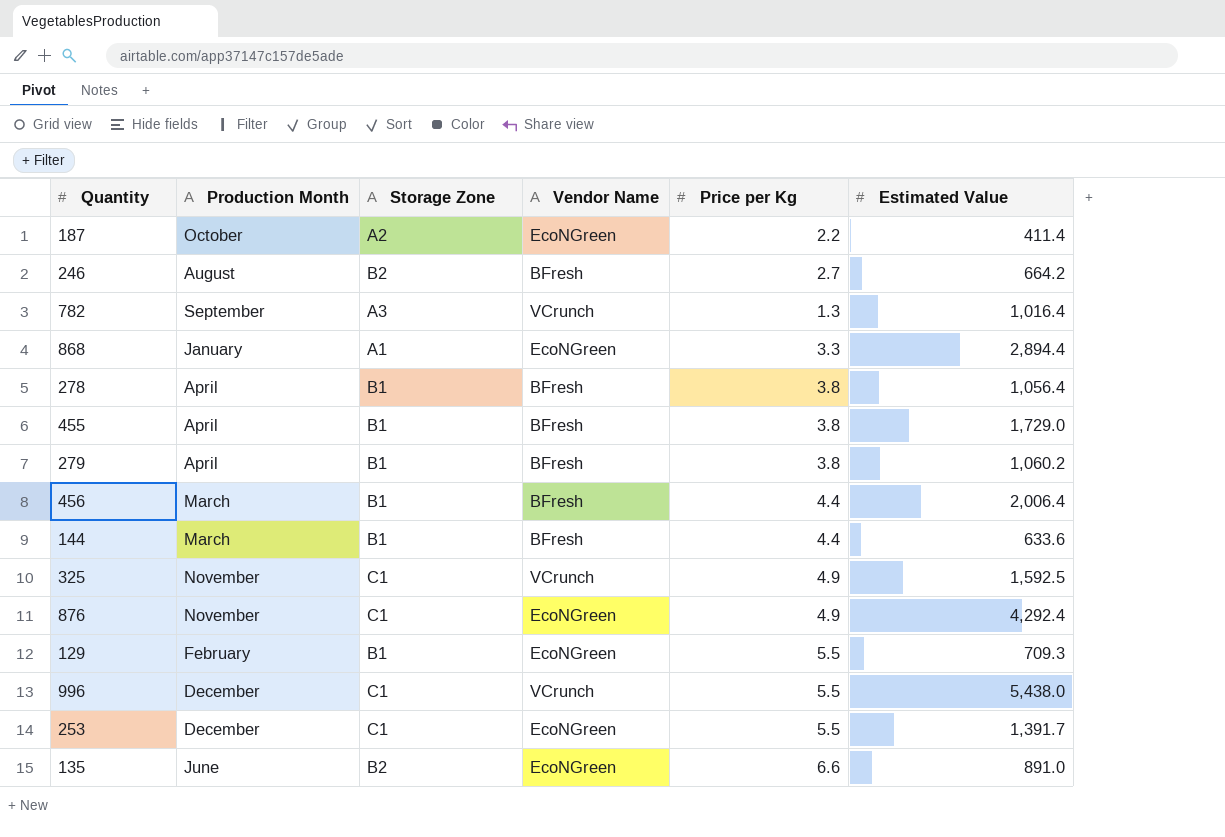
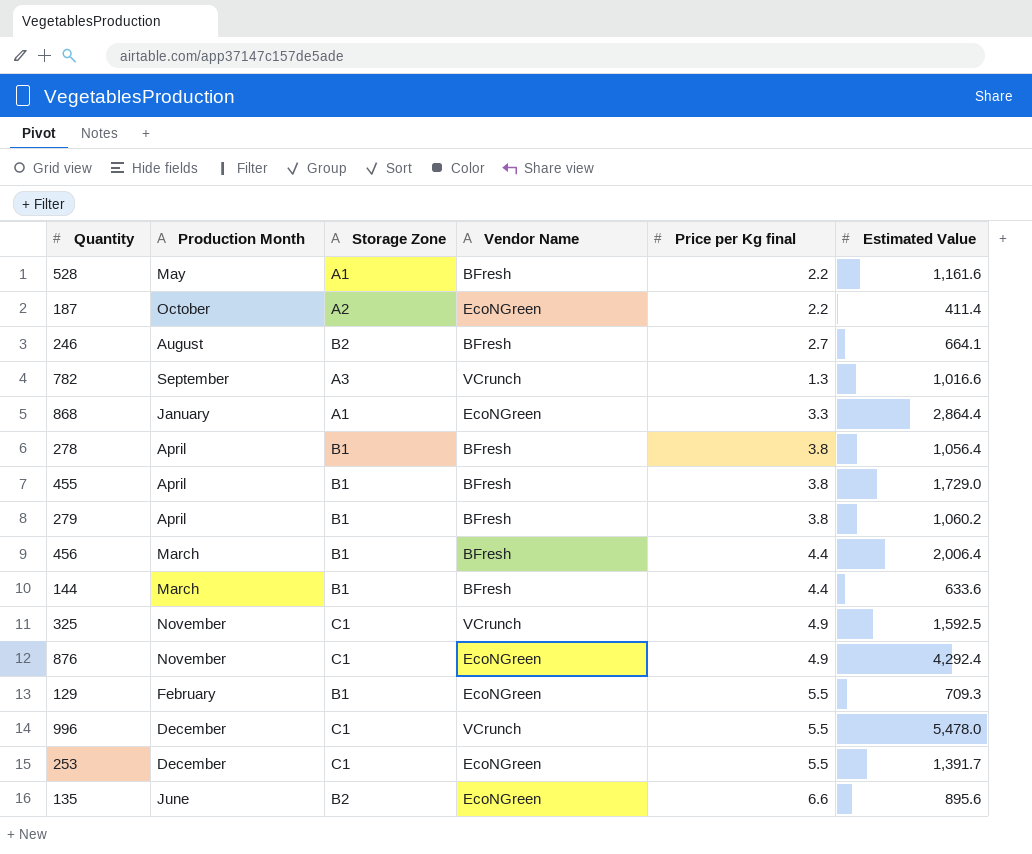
column name: Price per Kg -> Price per Kg final
row 528: none -> May | A1 | BFresh | 2.2 | 1,161.6
246 | Estimated Value: 664.2 -> 664.1
782 | Estimated Value: 1,016.4 -> 1,016.6
868 | Estimated Value: 2,894.4 -> 2,864.4
996 | Estimated Value: 5,438.0 -> 5,478.0
135 | Estimated Value: 891.0 -> 895.6

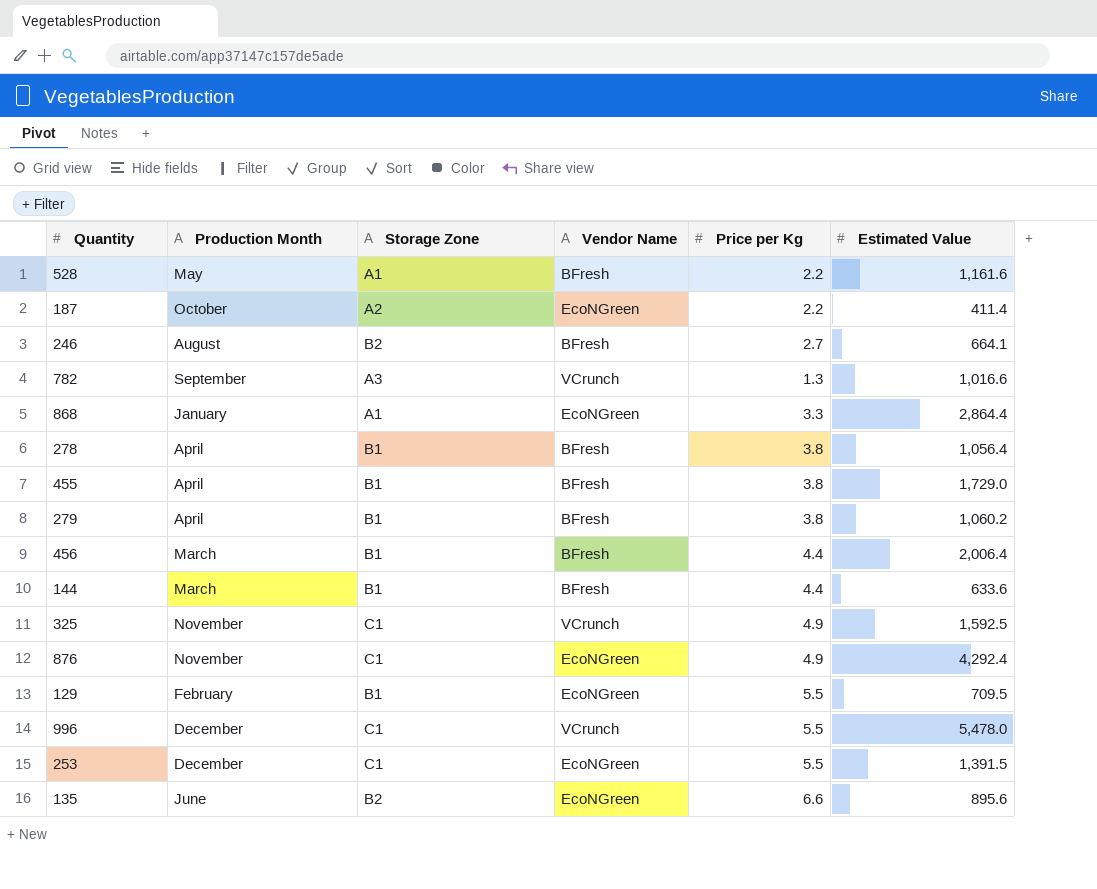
column name: Price per Kg final -> Price per Kg
129 | Estimated Value: 709.3 -> 709.5
253 | Estimated Value: 1,391.7 -> 1,391.5

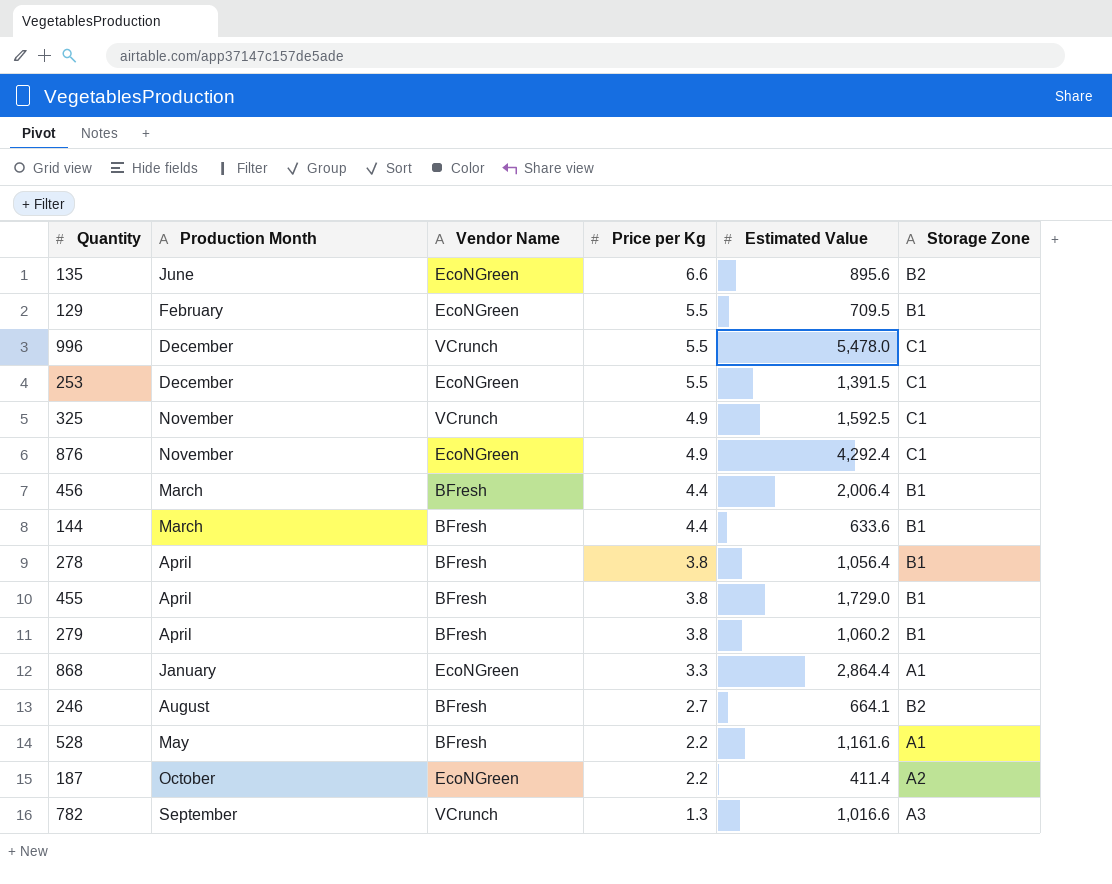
row order: none -> Price per Kg descending
column Storage Zone | position: 3 -> 6

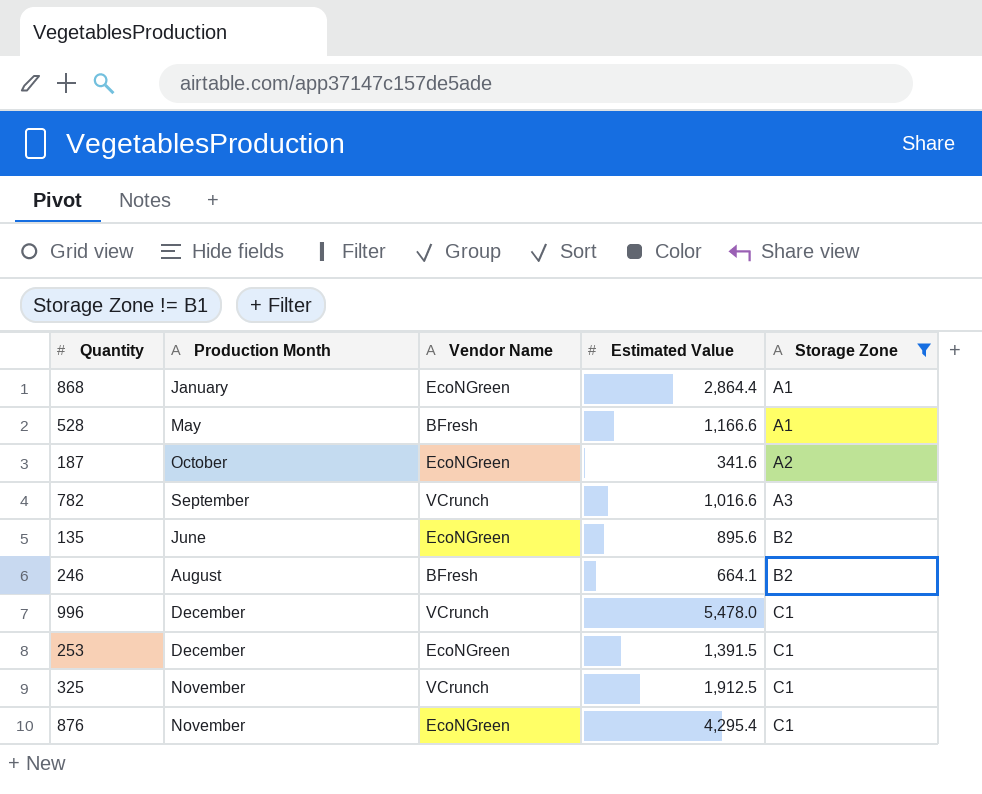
filter: none -> Storage Zone != B1
row order: Price per Kg descending -> Storage Zone ascending
column Price per Kg | position: 4 -> none
528 | Estimated Value: 1,161.6 -> 1,166.6
187 | Estimated Value: 411.4 -> 341.6
325 | Estimated Value: 1,592.5 -> 1,912.5
876 | Estimated Value: 4,292.4 -> 4,295.4

